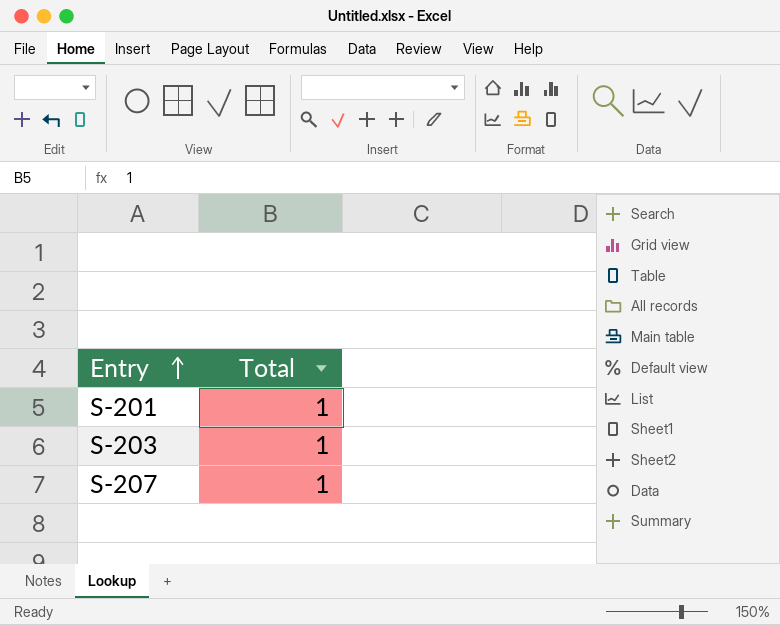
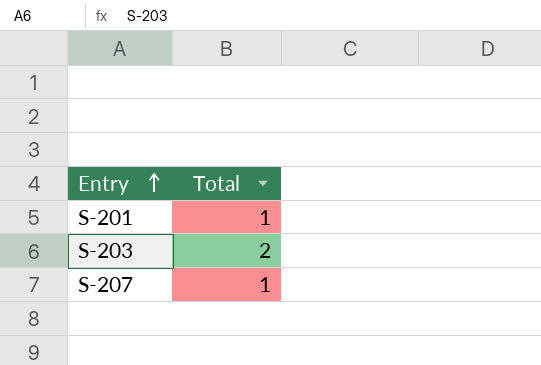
S-203 | Total: 1 -> 2

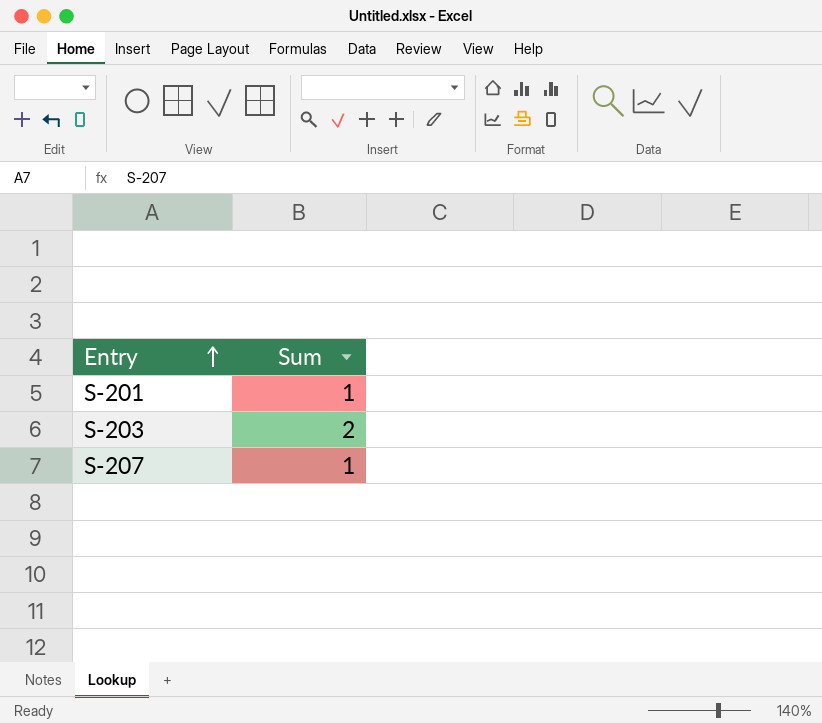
column name: Total -> Sum

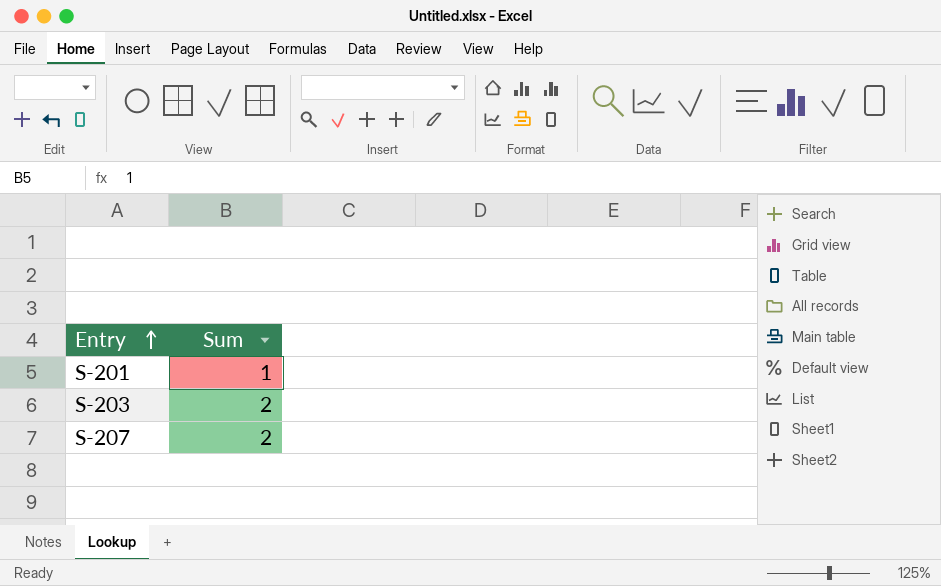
S-207 | Sum: 1 -> 2

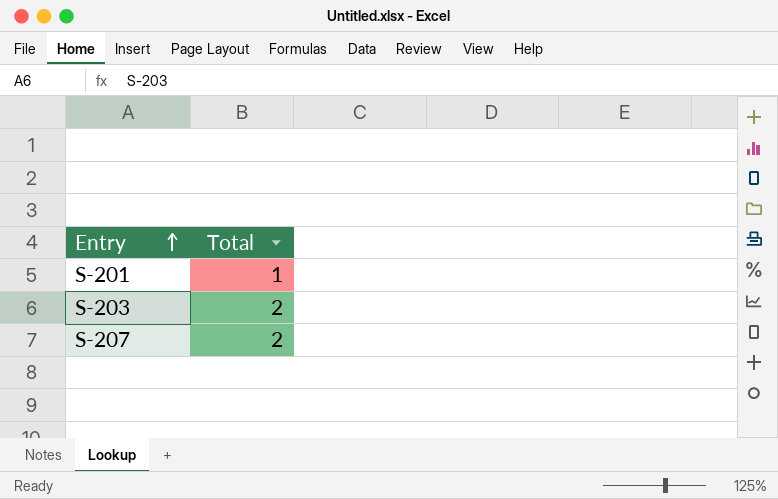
column name: Sum -> Total

